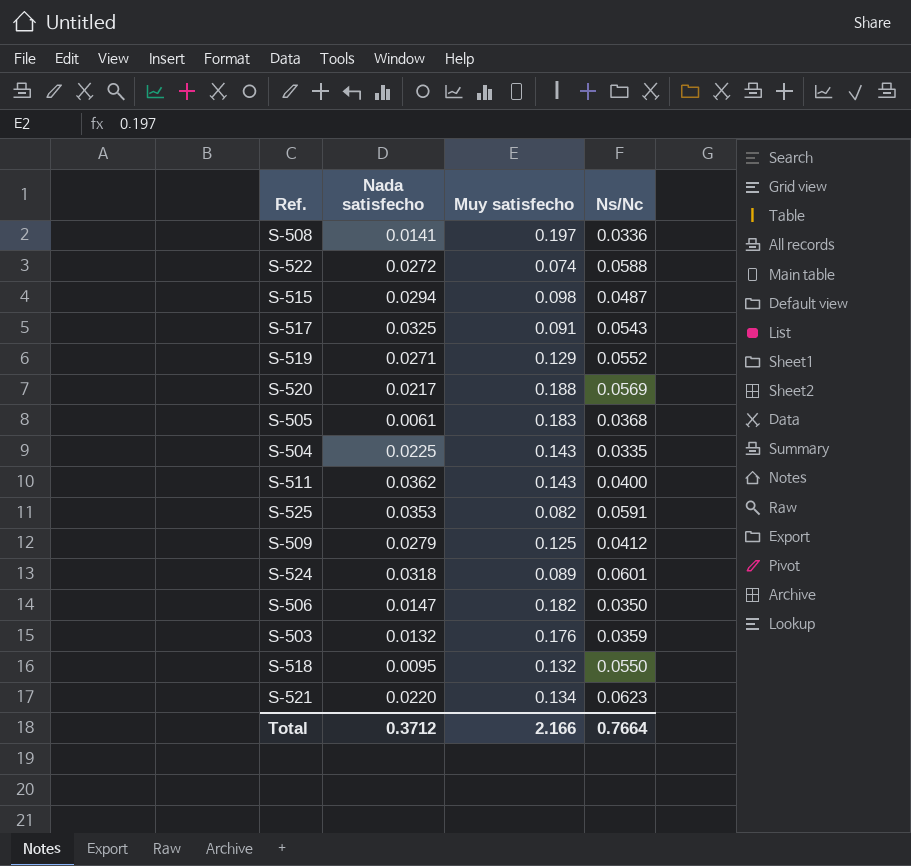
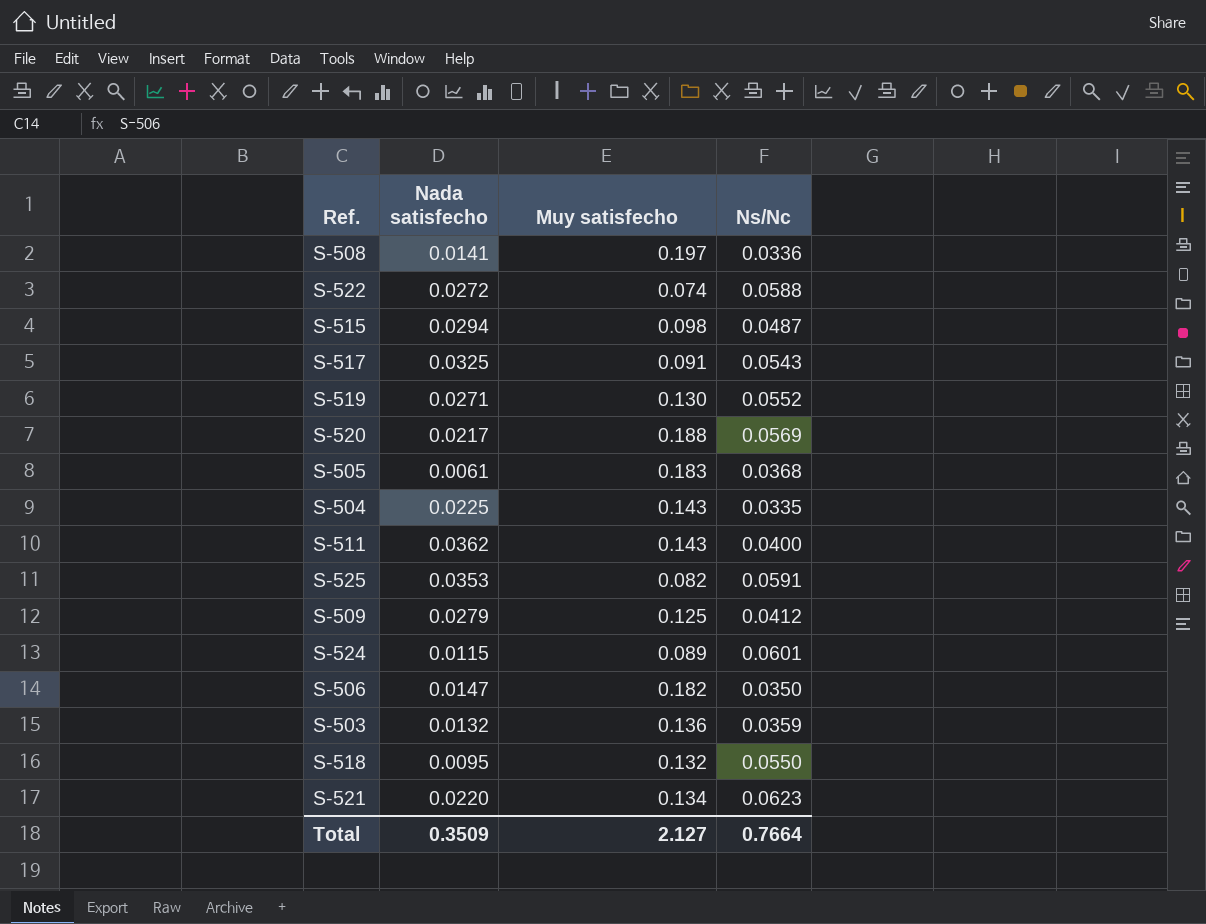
S-519 | Muy satisfecho: 0.129 -> 0.130
S-524 | Nada satisfecho: 0.0318 -> 0.0115
S-503 | Muy satisfecho: 0.176 -> 0.136
Total | Nada satisfecho: 0.3712 -> 0.3509
Total | Muy satisfecho: 2.166 -> 2.127

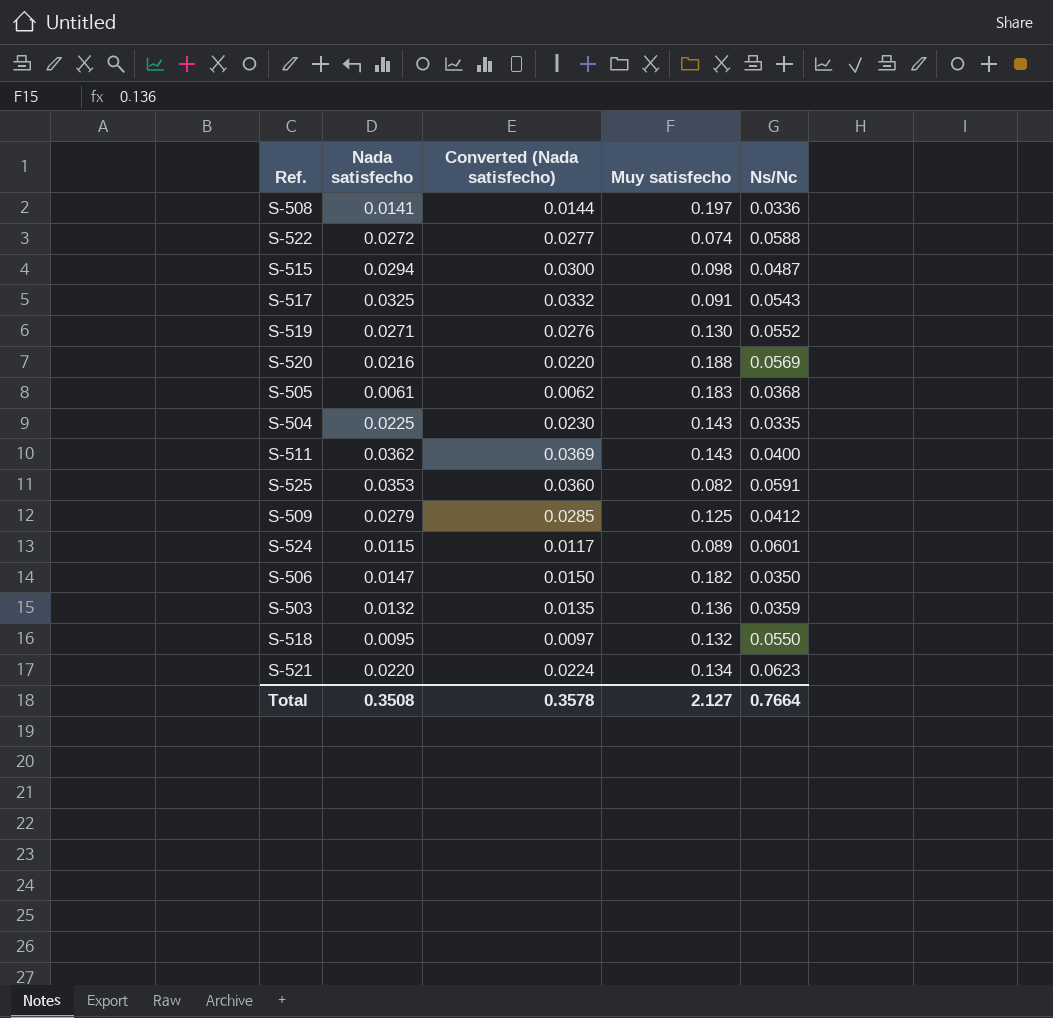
column Converted (Nada satisfecho) | formula: none -> [Nada satisfecho] * 1.02
S-520 | Nada satisfecho: 0.0217 -> 0.0216
Total | Nada satisfecho: 0.3509 -> 0.3508

